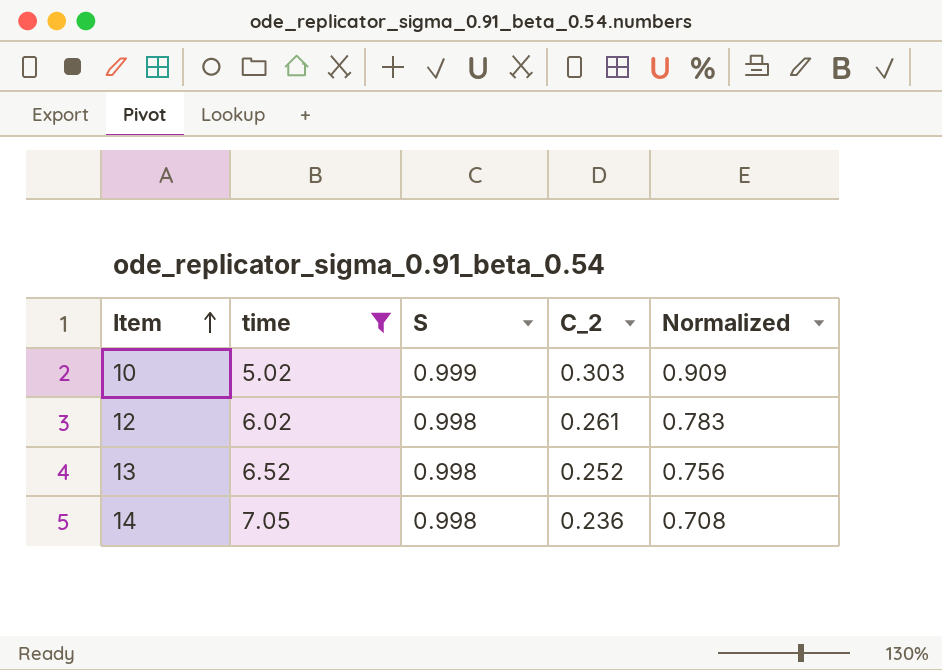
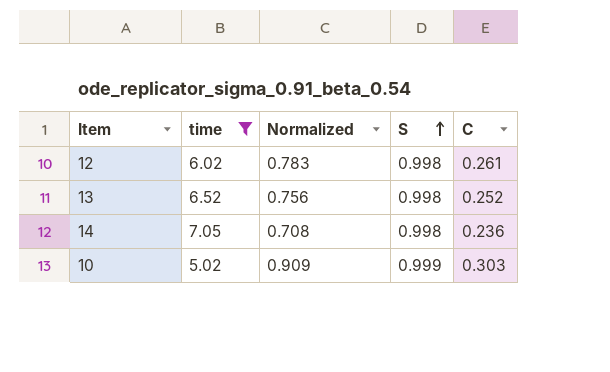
row order: Item ascending -> S ascending
column Normalized | position: 5 -> 3
column name: C_2 -> C

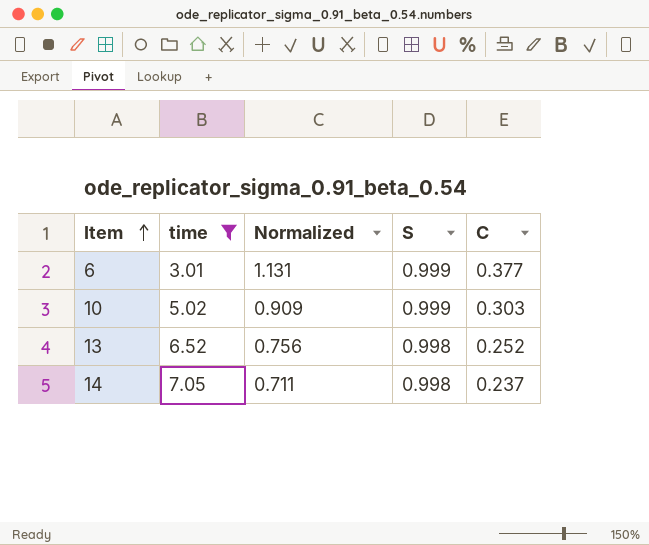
row order: S ascending -> Item ascending
row 12: 6.02 | 0.783 | 0.998 | 0.261 -> none
row 6: none -> 3.01 | 1.131 | 0.999 | 0.377
14 | Normalized: 0.708 -> 0.711
14 | C: 0.236 -> 0.237

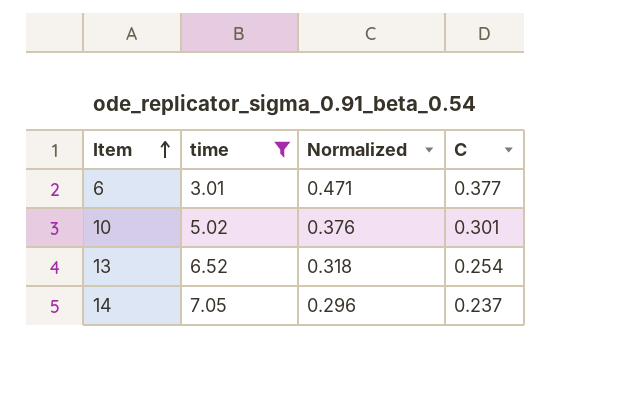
column S | position: 4 -> none
column Normalized | formula: [C] * 3 -> [C] * 1.25
10 | C: 0.303 -> 0.301
13 | C: 0.252 -> 0.254

